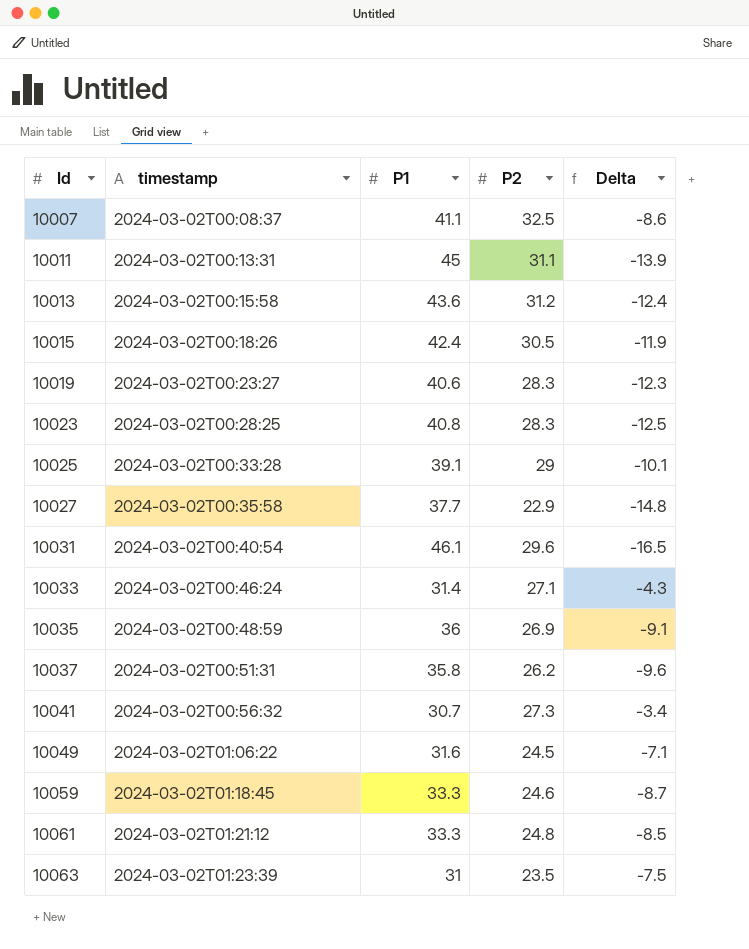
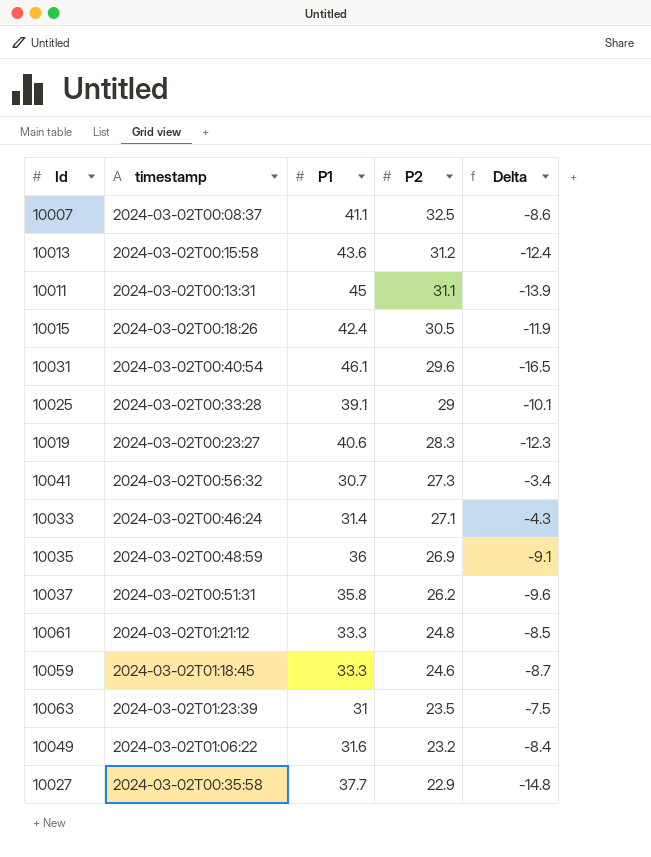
row order: Id ascending -> P2 descending
row 10023: 2024-03-02T00:28:25 | 40.8 | 28.3 | -12.5 -> none
10049 | P2: 24.5 -> 23.2
10049 | Delta: -7.1 -> -8.4

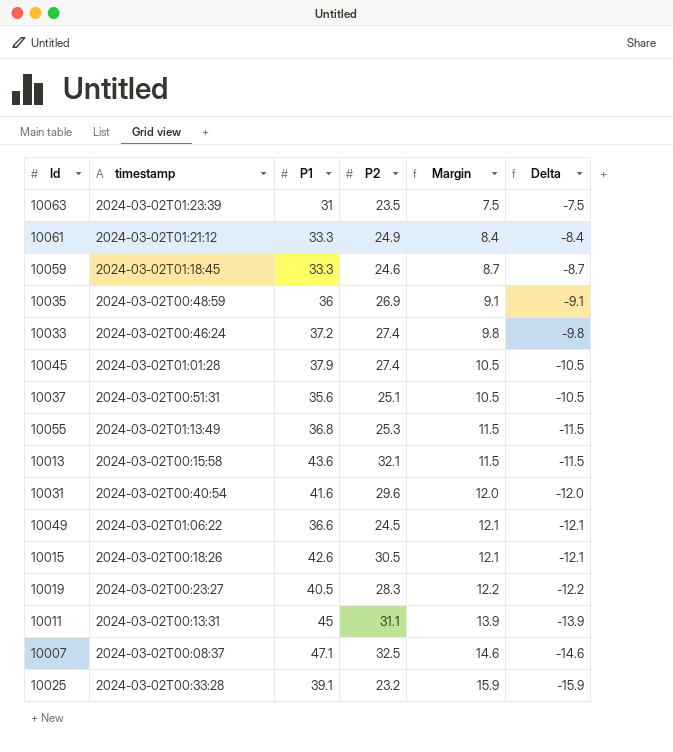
row order: P2 descending -> Margin ascending
column Margin | formula: none -> [P1] - [P2]
row 10041: 2024-03-02T00:56:32 | 30.7 | 27.3 | -3.4 -> none
row 10027: 2024-03-02T00:35:58 | 37.7 | 22.9 | -14.8 -> none
10061 | P2: 24.8 -> 24.9
10061 | Delta: -8.5 -> -8.4
10033 | P1: 31.4 -> 37.2
10033 | P2: 27.1 -> 27.4
10033 | Delta: -4.3 -> -9.8
row 10045: none -> 2024-03-02T01:01:28 | 37.9 | 27.4 | 10.5 | -10.5
10037 | P1: 35.8 -> 35.6
10037 | P2: 26.2 -> 25.1
10037 | Delta: -9.6 -> -10.5
row 10055: none -> 2024-03-02T01:13:49 | 36.8 | 25.3 | 11.5 | -11.5
10013 | P2: 31.2 -> 32.1
10013 | Delta: -12.4 -> -11.5
10031 | P1: 46.1 -> 41.6
10031 | Delta: -16.5 -> -12.0
10049 | P1: 31.6 -> 36.6
10049 | P2: 23.2 -> 24.5
10049 | Delta: -8.4 -> -12.1
10015 | P1: 42.4 -> 42.6
10015 | Delta: -11.9 -> -12.1
10019 | P1: 40.6 -> 40.5
10019 | Delta: -12.3 -> -12.2
10007 | P1: 41.1 -> 47.1
10007 | Delta: -8.6 -> -14.6
10025 | P2: 29 -> 23.2
10025 | Delta: -10.1 -> -15.9

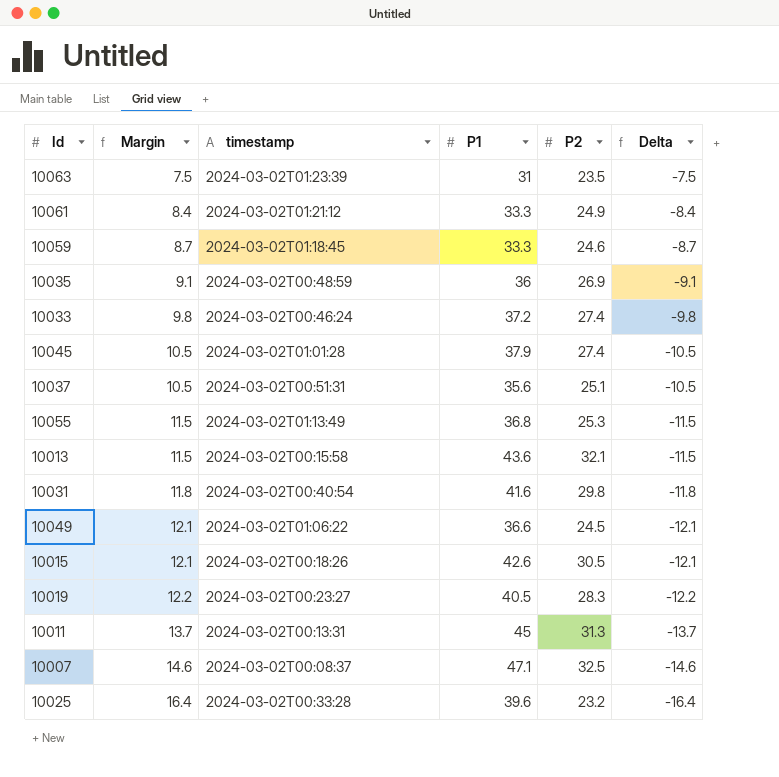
column Margin | position: 5 -> 2
10031 | Margin: 12.0 -> 11.8
10031 | P2: 29.6 -> 29.8
10031 | Delta: -12.0 -> -11.8
10011 | Margin: 13.9 -> 13.7
10011 | P2: 31.1 -> 31.3
10011 | Delta: -13.9 -> -13.7
10025 | Margin: 15.9 -> 16.4
10025 | P1: 39.1 -> 39.6
10025 | Delta: -15.9 -> -16.4

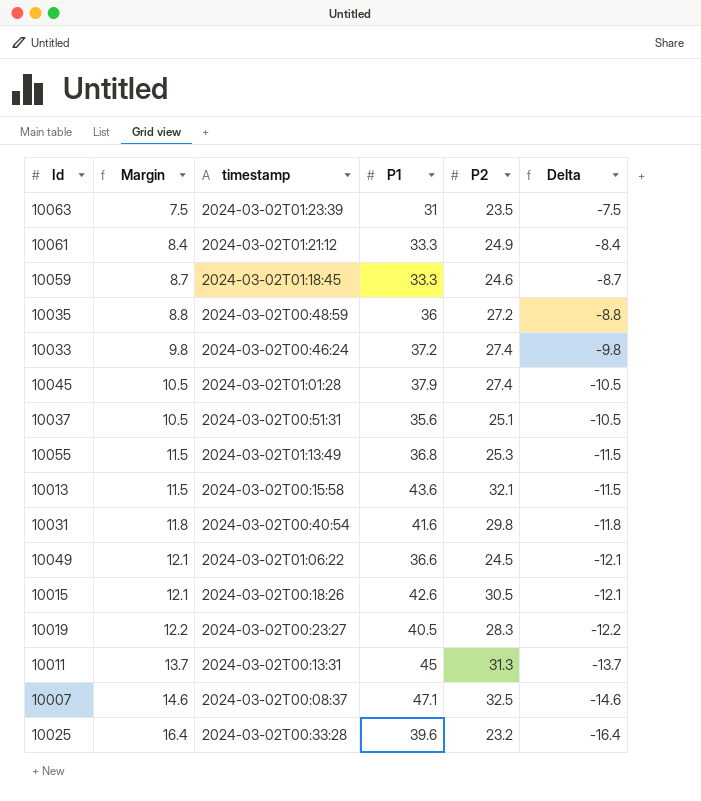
10035 | Margin: 9.1 -> 8.8
10035 | P2: 26.9 -> 27.2
10035 | Delta: -9.1 -> -8.8

